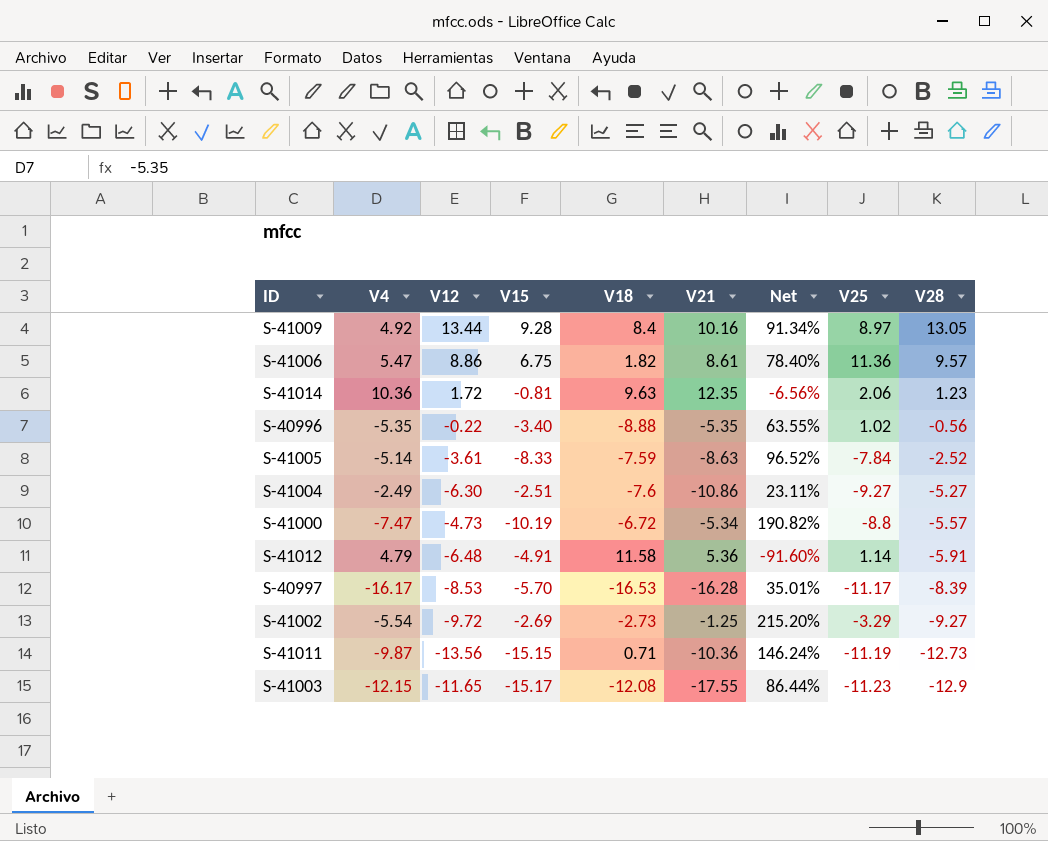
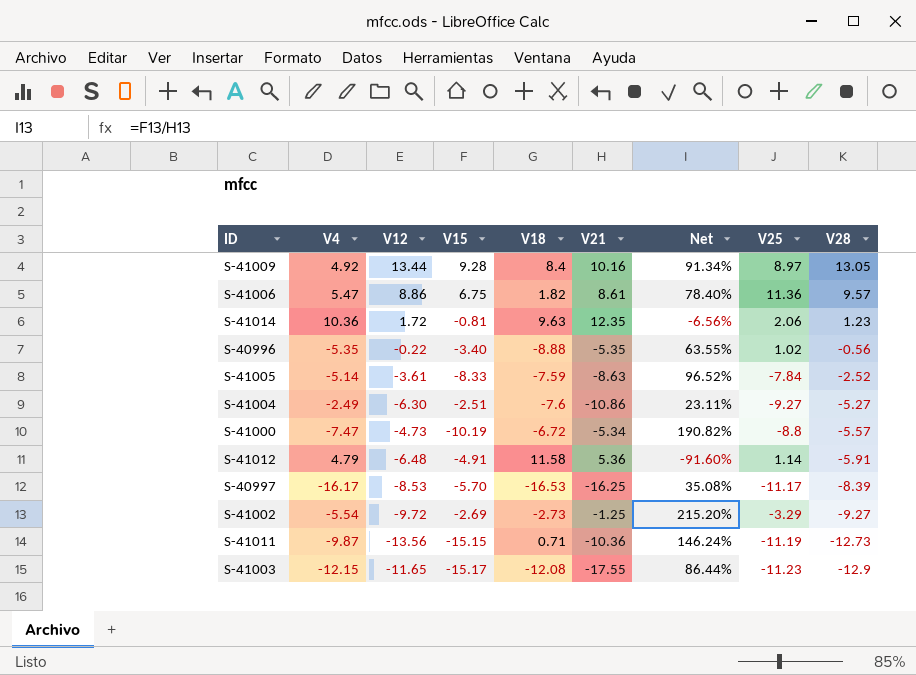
S-40997 | V21: -16.28 -> -16.25
S-40997 | Net: 35.01% -> 35.08%

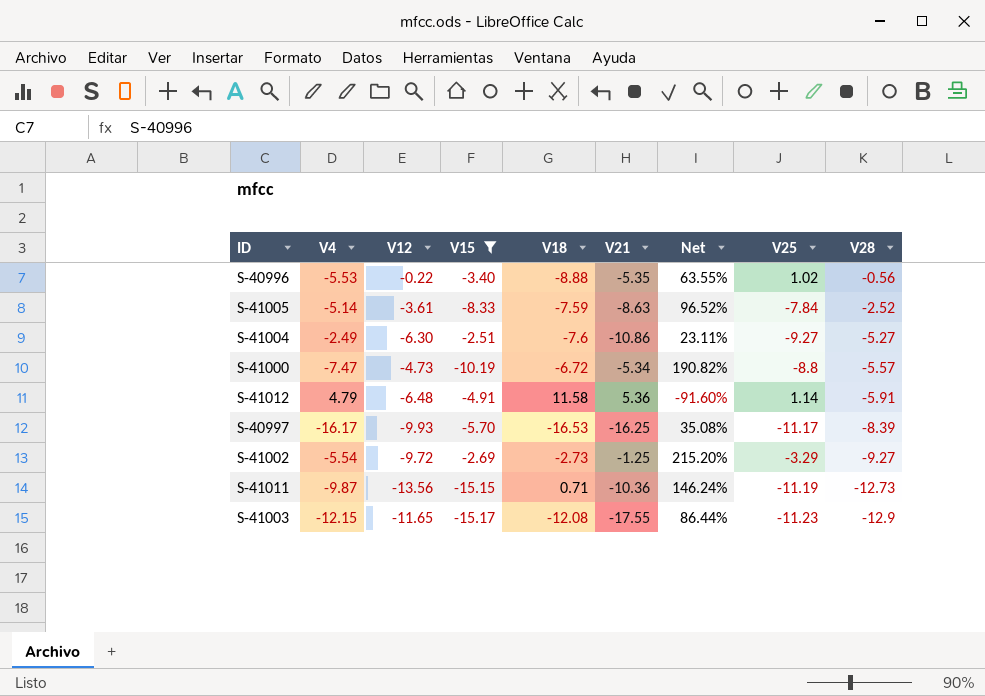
filter: none -> V15 <= -2.51
S-40996 | V4: -5.35 -> -5.53
S-40997 | V12: -8.53 -> -9.93

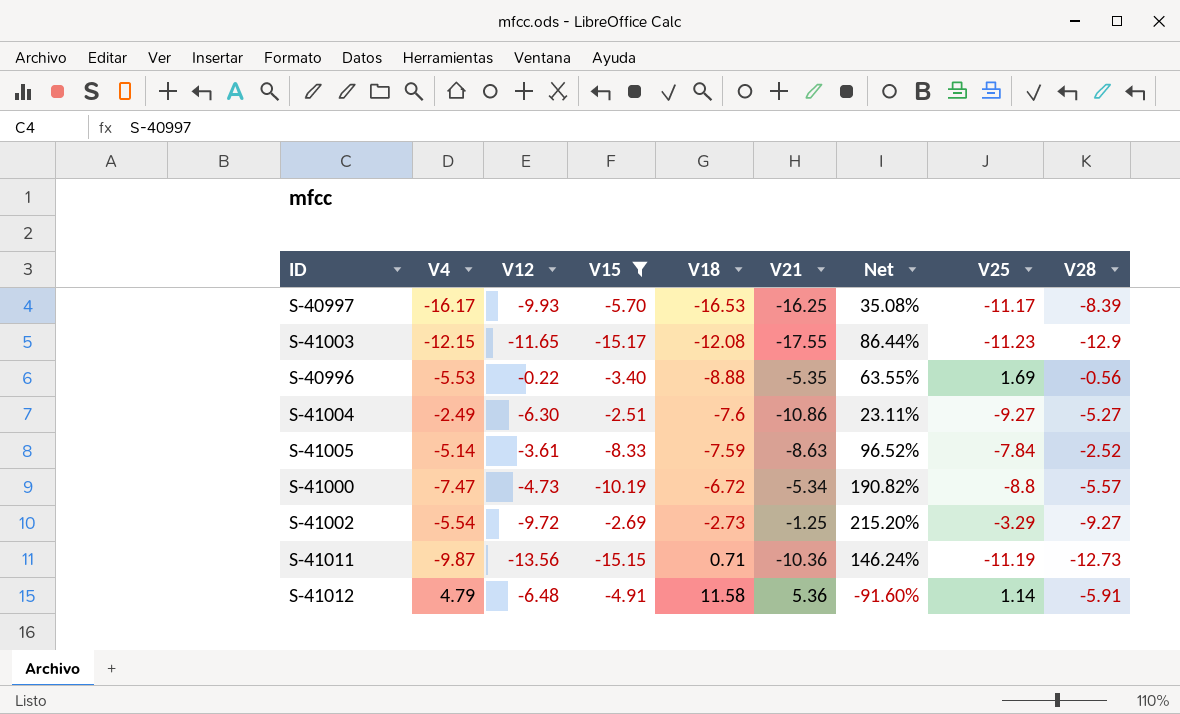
row order: V28 descending -> V18 ascending
S-40996 | V25: 1.02 -> 1.69

